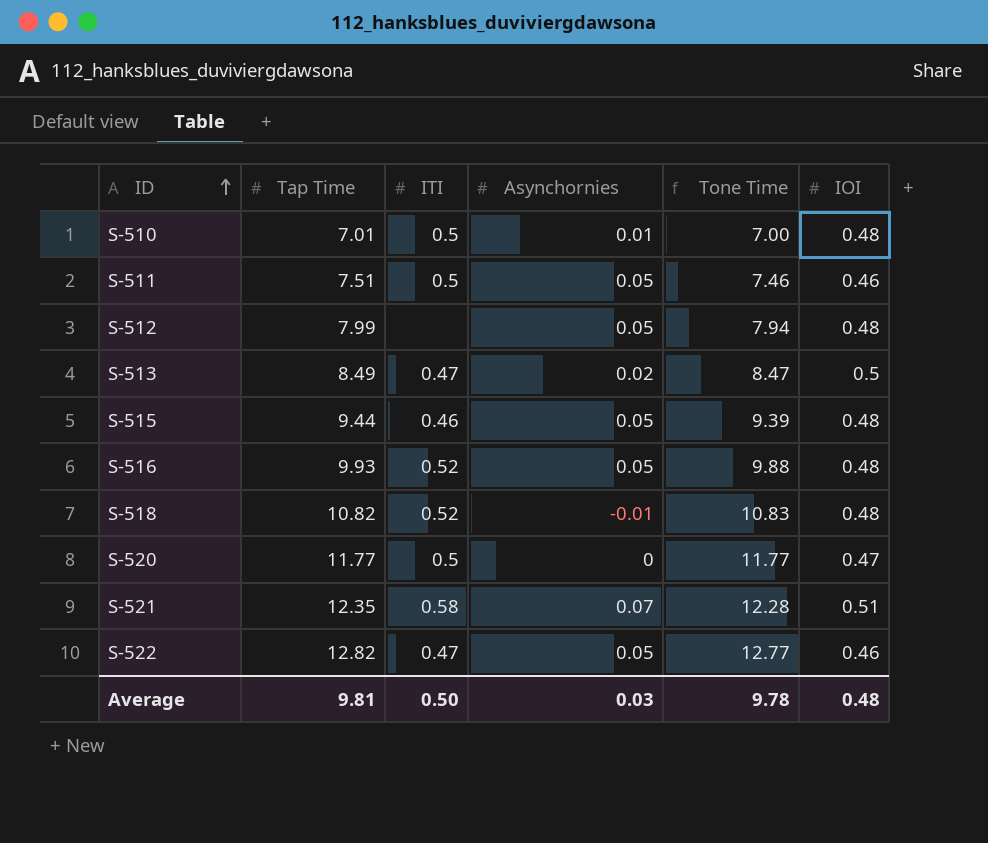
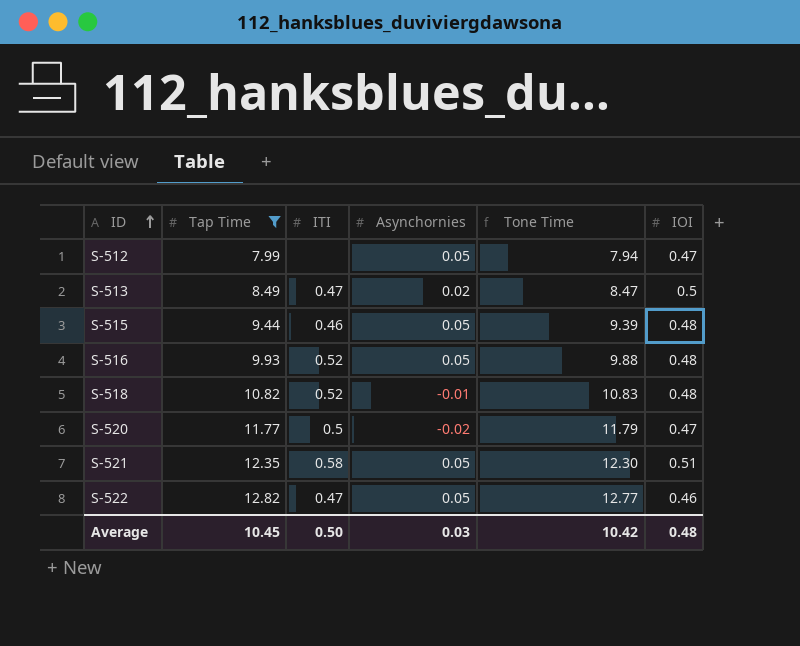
filter: none -> Tap Time >= 7.99
S-512 | IOI: 0.48 -> 0.47
S-520 | Asynchornies: 0 -> -0.02
S-520 | Tone Time: 11.77 -> 11.79
S-521 | Asynchornies: 0.07 -> 0.05
S-521 | Tone Time: 12.28 -> 12.30
Average | Tap Time: 9.81 -> 10.45
Average | Tone Time: 9.78 -> 10.42

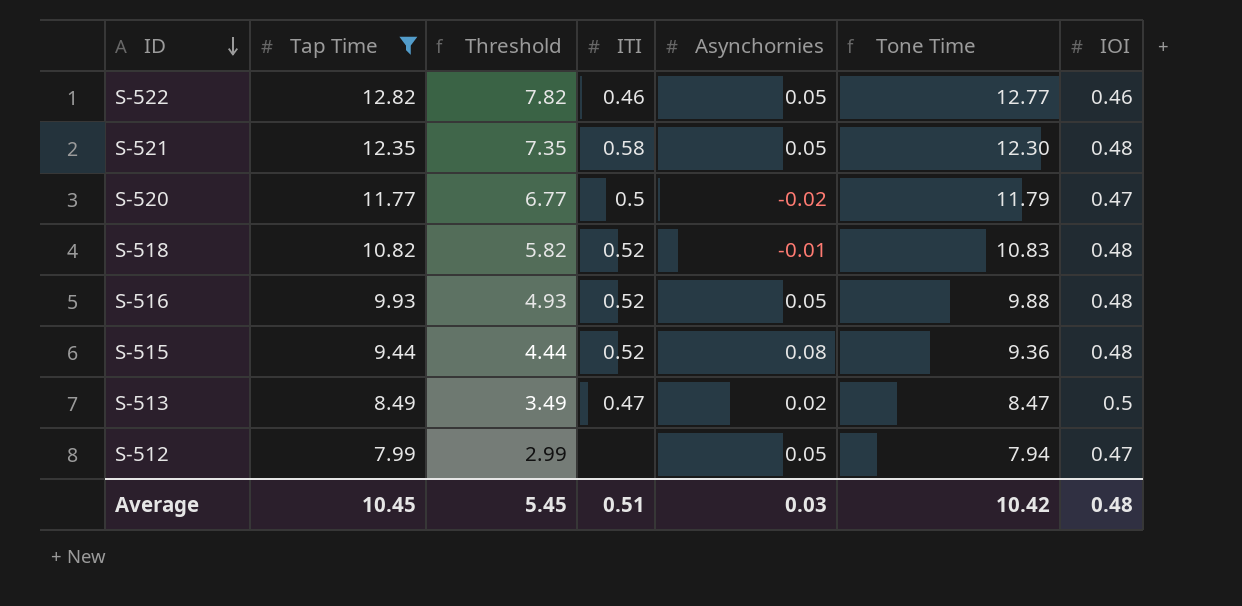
row order: ID ascending -> ID descending
column Threshold | formula: none -> [Tap Time] - 5
S-522 | ITI: 0.47 -> 0.46
S-521 | IOI: 0.51 -> 0.48
S-515 | ITI: 0.46 -> 0.52
S-515 | Asynchornies: 0.05 -> 0.08
S-515 | Tone Time: 9.39 -> 9.36
Average | ITI: 0.50 -> 0.51

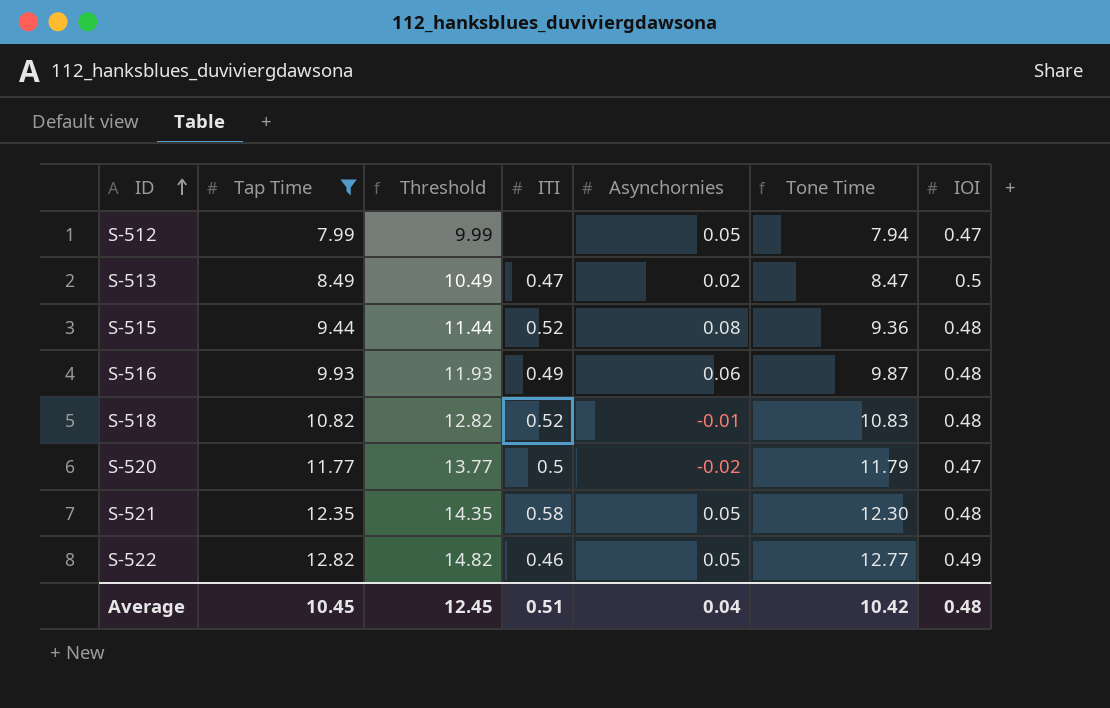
row order: ID descending -> ID ascending
column Threshold | formula: [Tap Time] - 5 -> [Tap Time] + 2
S-516 | ITI: 0.52 -> 0.49
S-516 | Asynchornies: 0.05 -> 0.06
S-516 | Tone Time: 9.88 -> 9.87
S-522 | IOI: 0.46 -> 0.49
Average | Threshold: 5.45 -> 12.45
Average | Asynchornies: 0.03 -> 0.04

